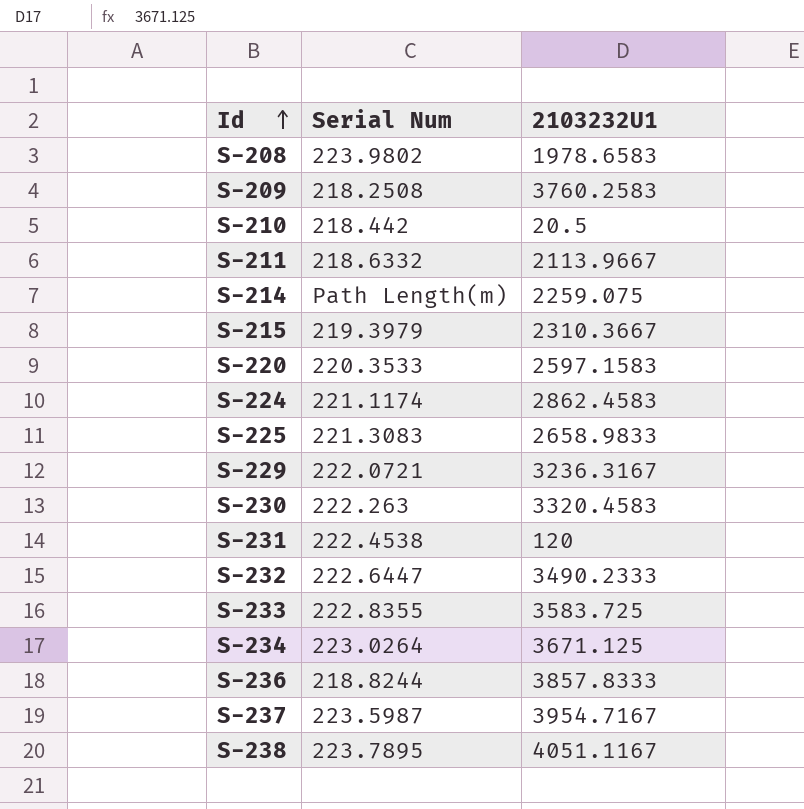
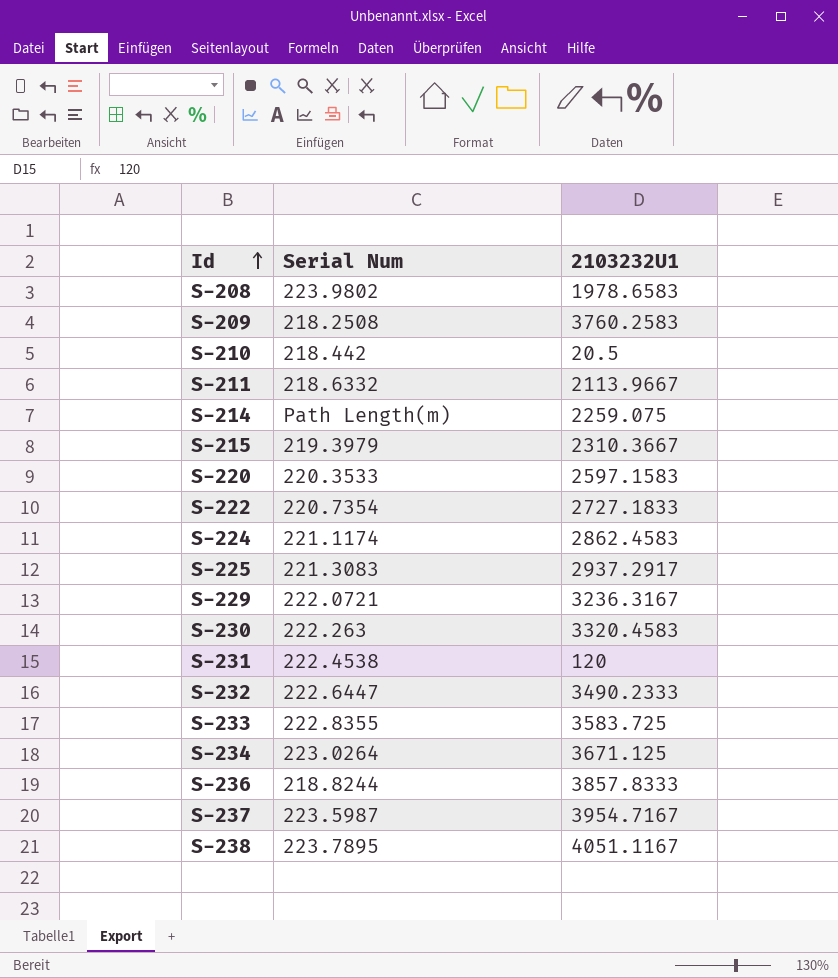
row S-222: none -> 220.7354 | 2727.1833
S-225 | 2103232U1: 2658.9833 -> 2937.2917

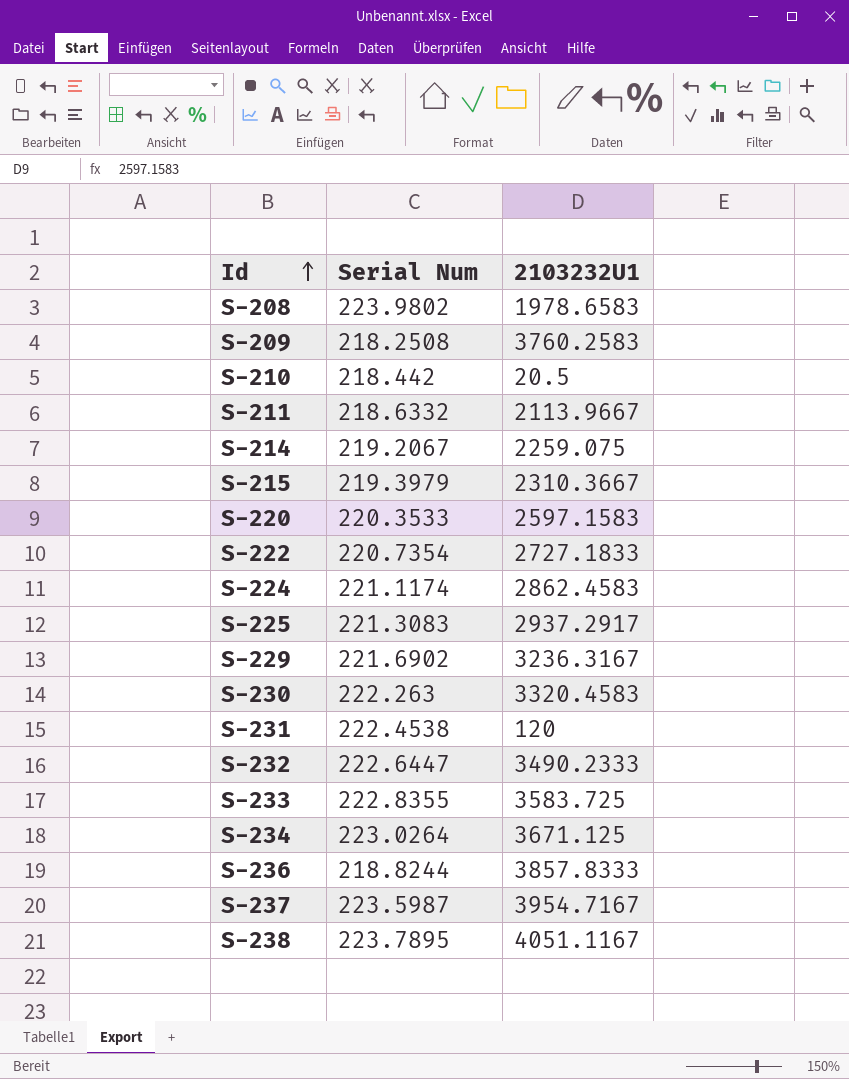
S-214 | Serial Num: Path Length(m) -> 219.2067
S-229 | Serial Num: 222.0721 -> 221.6902

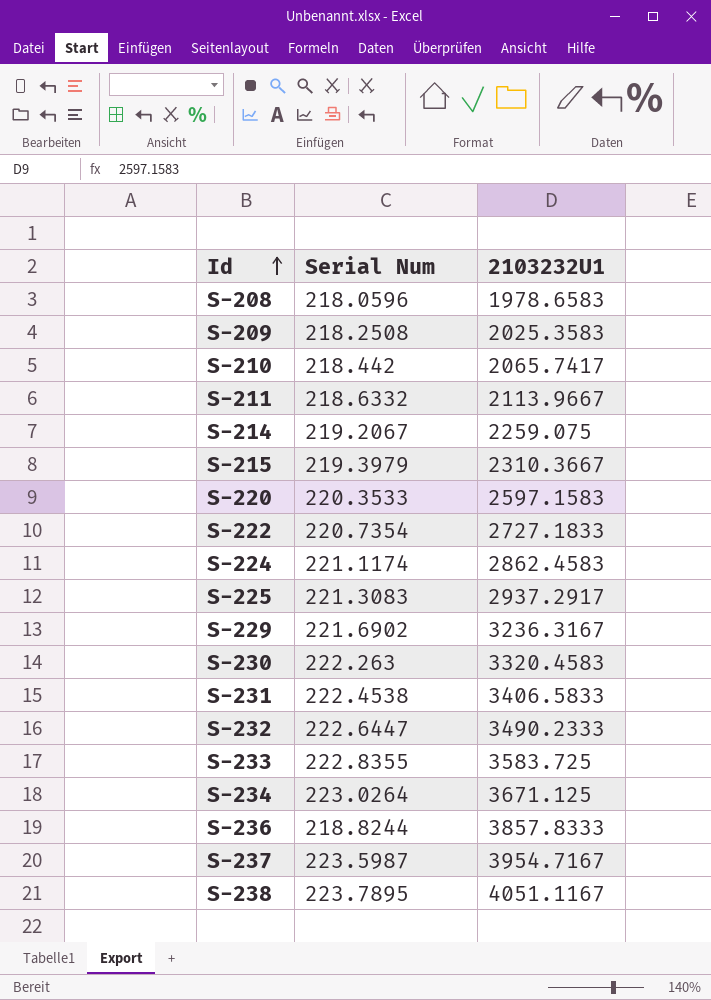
S-208 | Serial Num: 223.9802 -> 218.0596
S-209 | 2103232U1: 3760.2583 -> 2025.3583
S-210 | 2103232U1: 20.5 -> 2065.7417
S-231 | 2103232U1: 120 -> 3406.5833

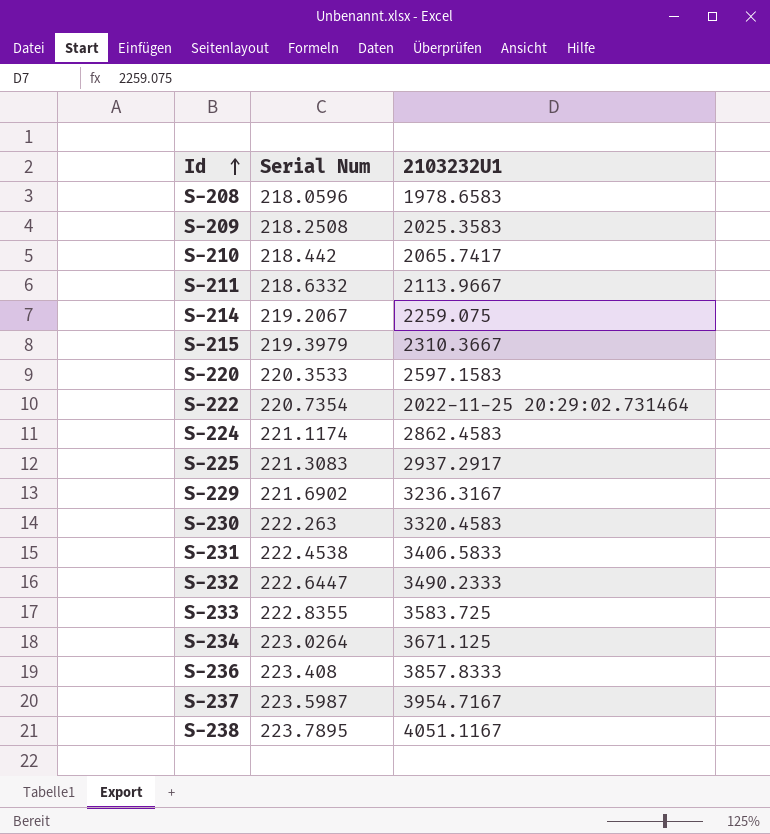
S-222 | 2103232U1: 2727.1833 -> 2022-11-25 20:29:02.731464
S-236 | Serial Num: 218.8244 -> 223.408

